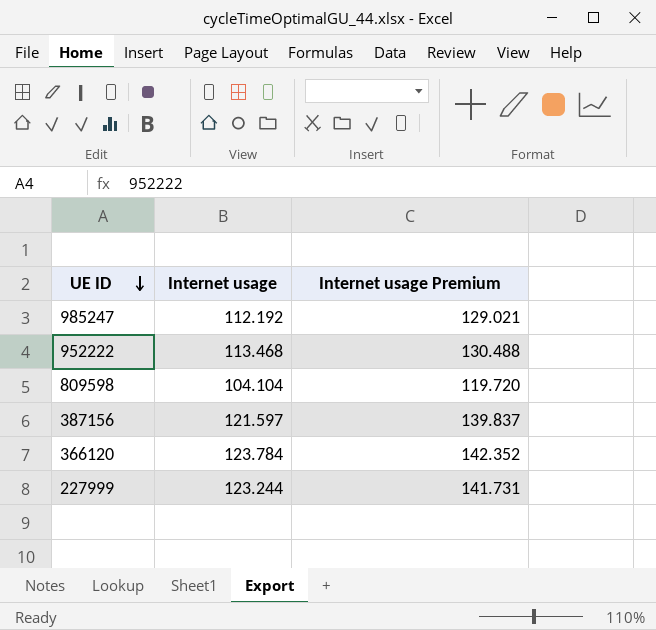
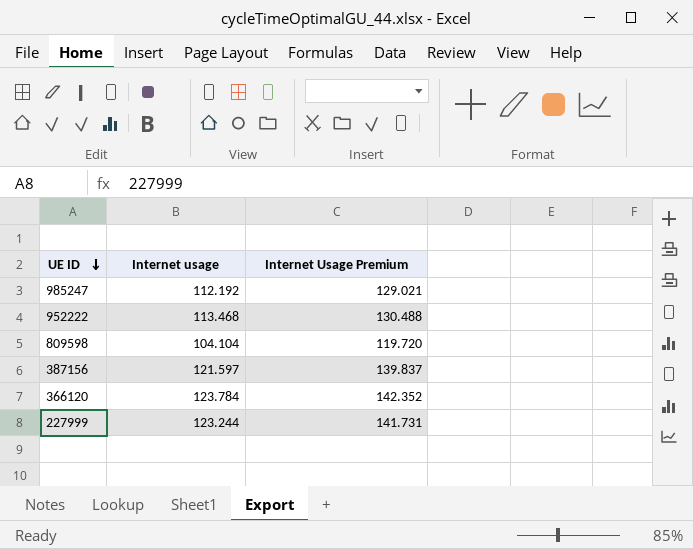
column name: Internet usage Premium -> Internet Usage Premium

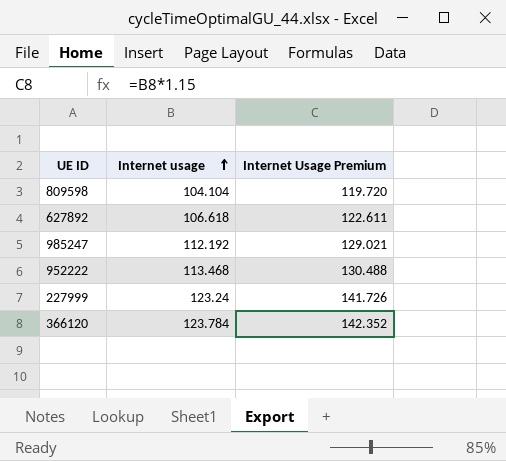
row order: UE ID descending -> Internet usage ascending
row 387156: 121.597 | 139.837 -> none
row 627892: none -> 106.618 | 122.611
227999 | Internet usage: 123.244 -> 123.24
227999 | Internet Usage Premium: 141.731 -> 141.726

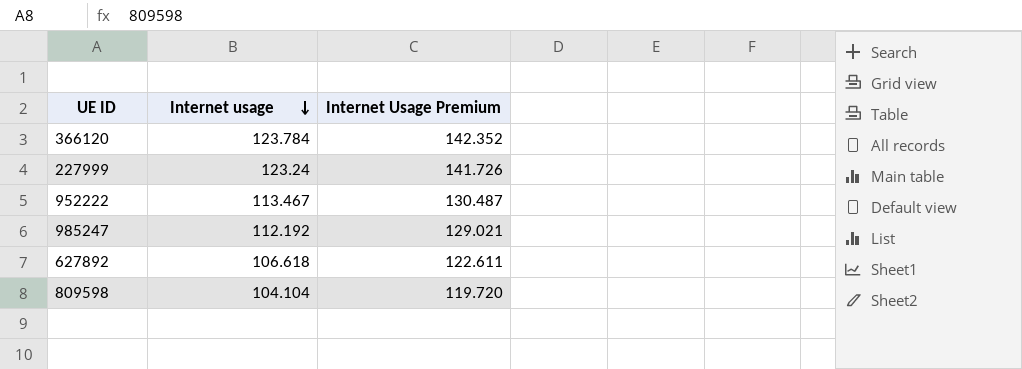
row order: Internet usage ascending -> Internet usage descending
952222 | Internet usage: 113.468 -> 113.467
952222 | Internet Usage Premium: 130.488 -> 130.487

